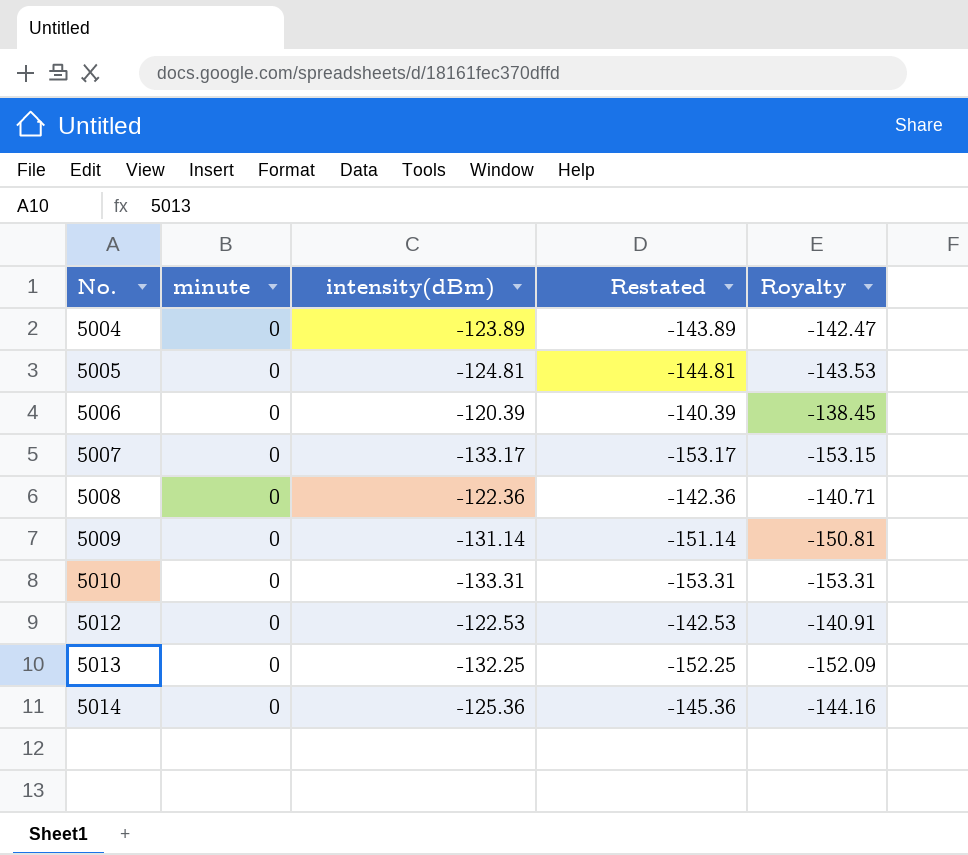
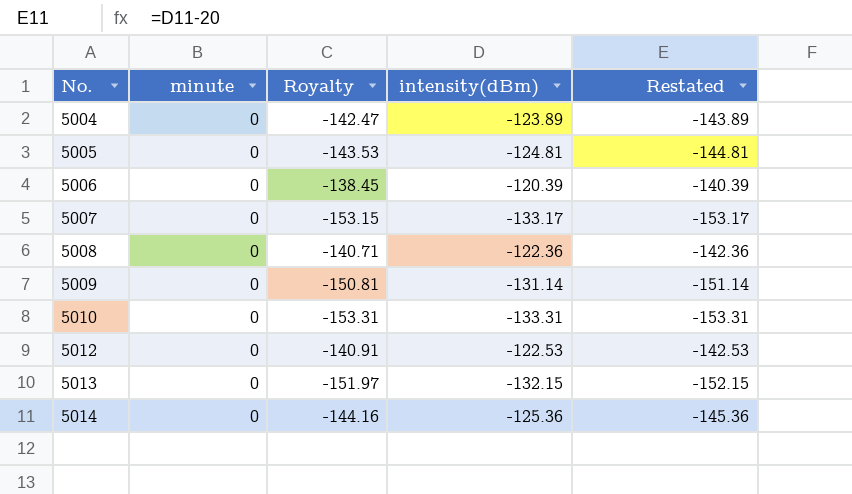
column Royalty | position: 5 -> 3
5013 | Royalty: -152.09 -> -151.97
5013 | intensity(dBm): -132.25 -> -132.15
5013 | Restated: -152.25 -> -152.15

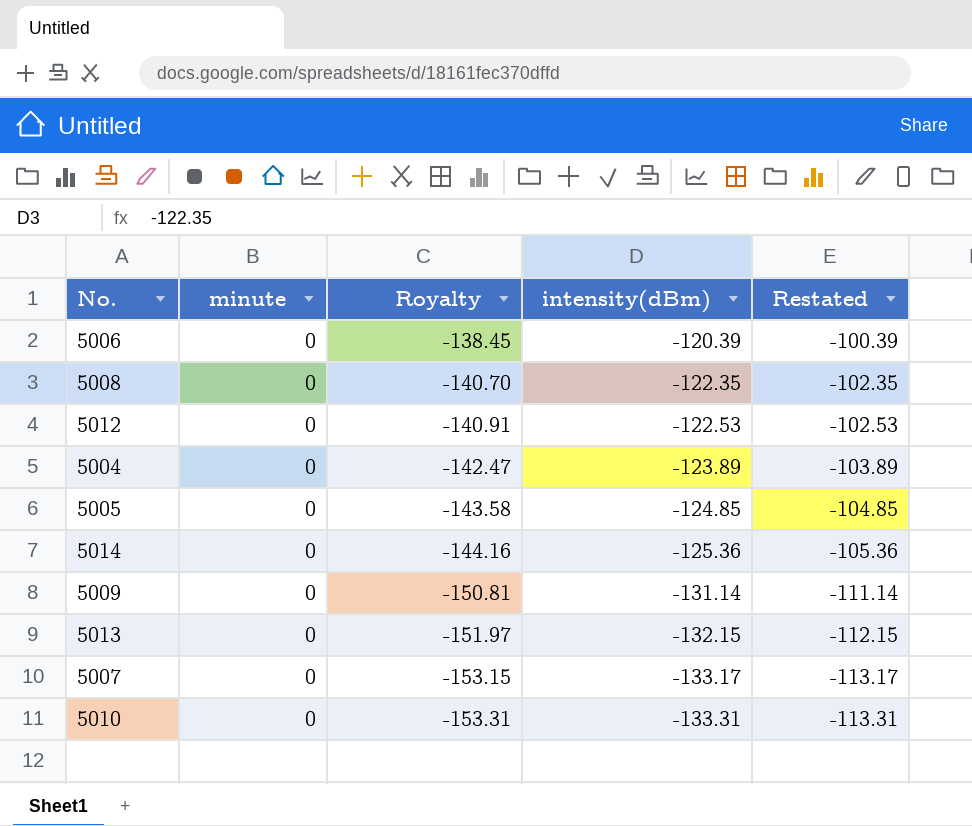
row order: No. ascending -> Royalty descending
column Restated | formula: [intensity(dBm)] - 20 -> [intensity(dBm)] + 20
5008 | Royalty: -140.71 -> -140.70
5008 | intensity(dBm): -122.36 -> -122.35
5005 | Royalty: -143.53 -> -143.58
5005 | intensity(dBm): -124.81 -> -124.85

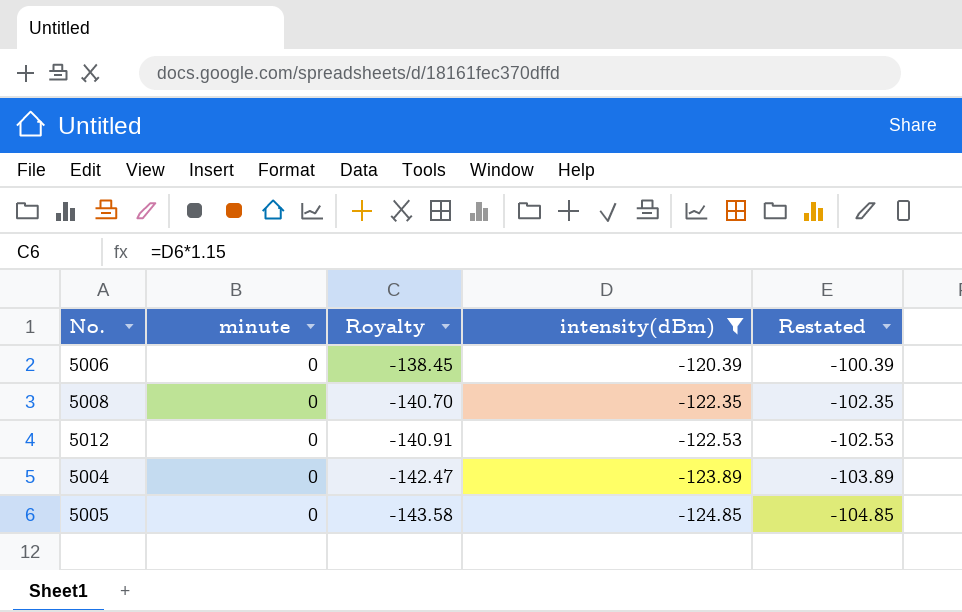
filter: none -> intensity(dBm) >= -124.85

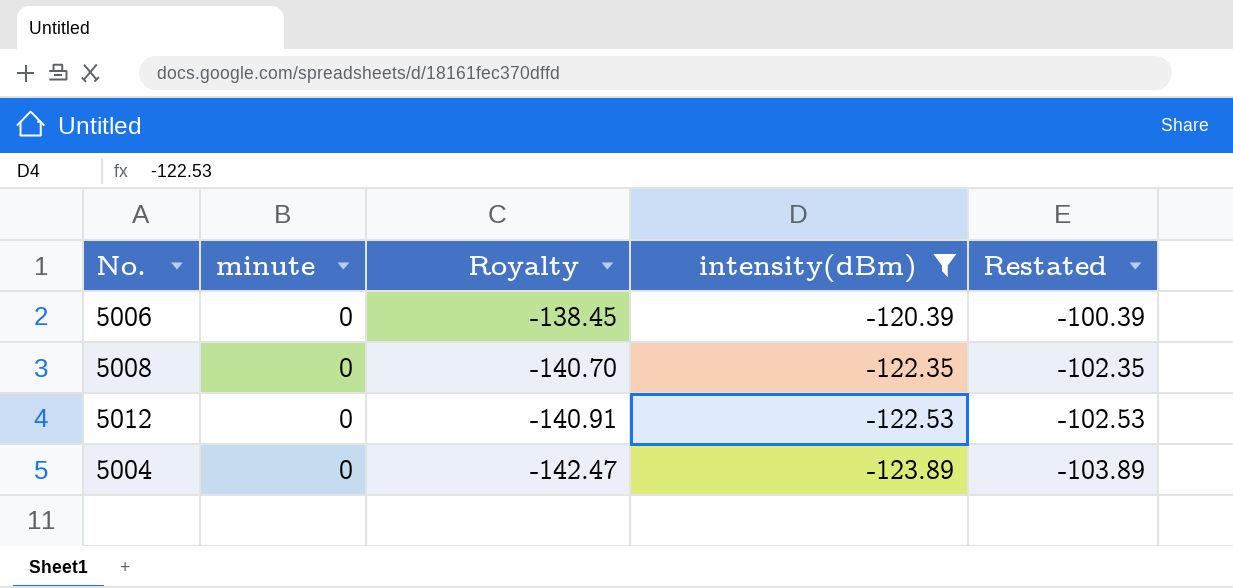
row 5005: 0 | -143.58 | -124.85 | -104.85 -> none

